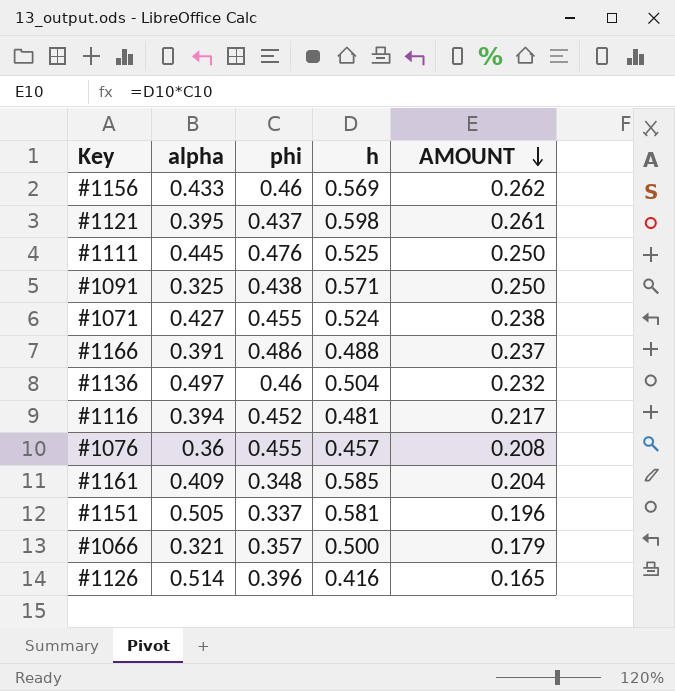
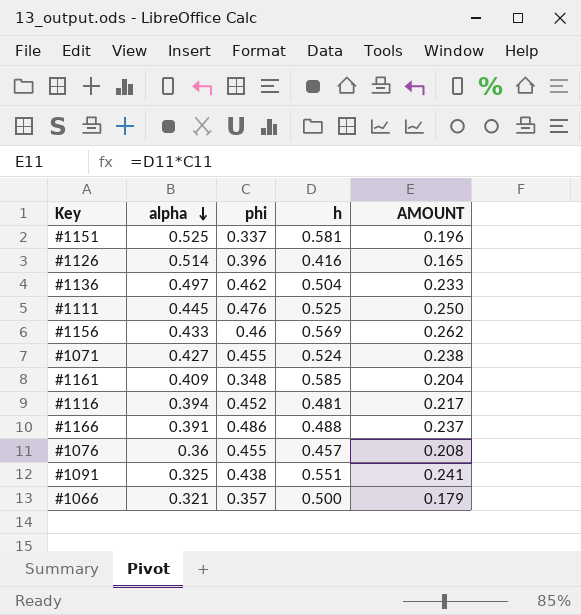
row order: AMOUNT descending -> alpha descending
row #1121: 0.395 | 0.437 | 0.598 | 0.261 -> none
#1151 | alpha: 0.505 -> 0.525
#1136 | phi: 0.46 -> 0.462
#1136 | AMOUNT: 0.232 -> 0.233
#1091 | h: 0.571 -> 0.551
#1091 | AMOUNT: 0.250 -> 0.241

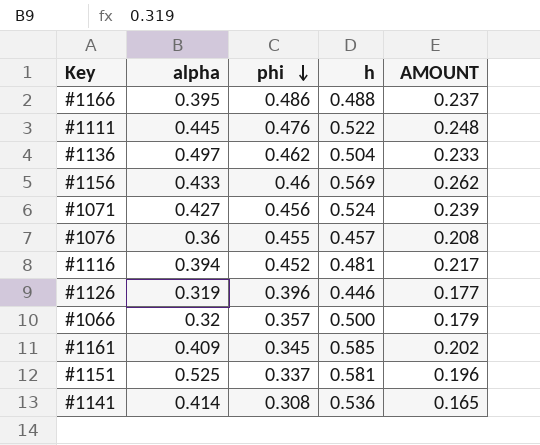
row order: alpha descending -> phi descending
row #1091: 0.325 | 0.438 | 0.551 | 0.241 -> none
#1166 | alpha: 0.391 -> 0.395
#1111 | h: 0.525 -> 0.522
#1111 | AMOUNT: 0.250 -> 0.248
#1071 | phi: 0.455 -> 0.456
#1071 | AMOUNT: 0.238 -> 0.239
#1126 | alpha: 0.514 -> 0.319
#1126 | h: 0.416 -> 0.446
#1126 | AMOUNT: 0.165 -> 0.177
#1066 | alpha: 0.321 -> 0.32
#1161 | phi: 0.348 -> 0.345
#1161 | AMOUNT: 0.204 -> 0.202
row #1141: none -> 0.414 | 0.308 | 0.536 | 0.165

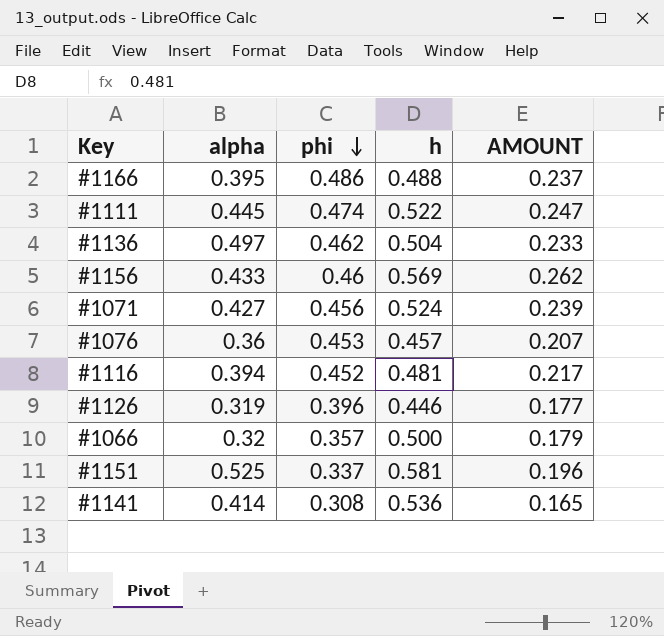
row #1161: 0.409 | 0.345 | 0.585 | 0.202 -> none
#1111 | phi: 0.476 -> 0.474
#1111 | AMOUNT: 0.248 -> 0.247
#1076 | phi: 0.455 -> 0.453
#1076 | AMOUNT: 0.208 -> 0.207

